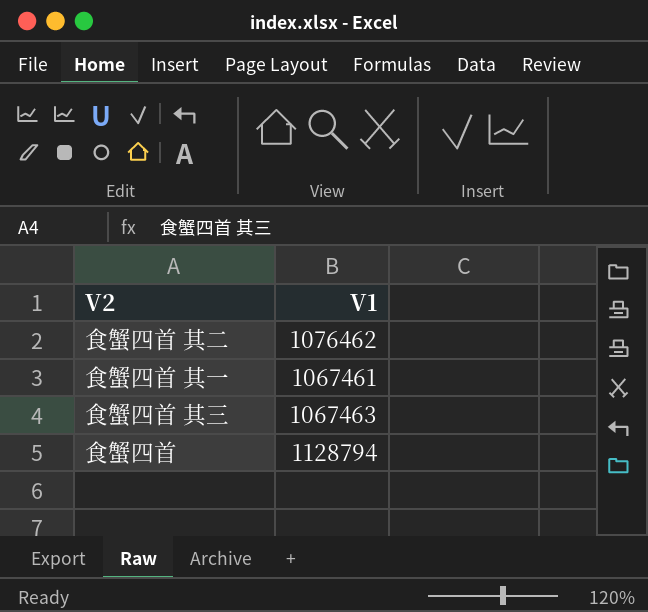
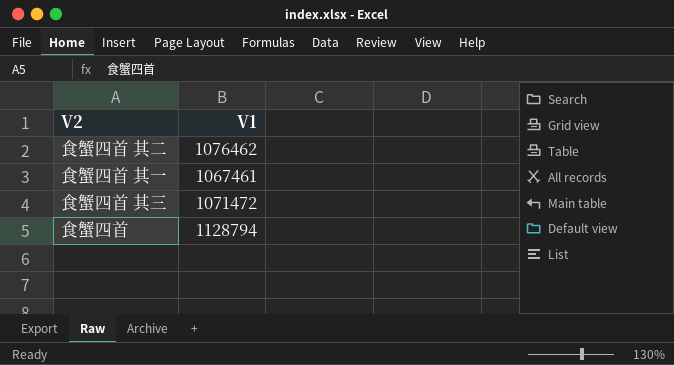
食蟹四首 其三 | V1: 1067463 -> 1071472

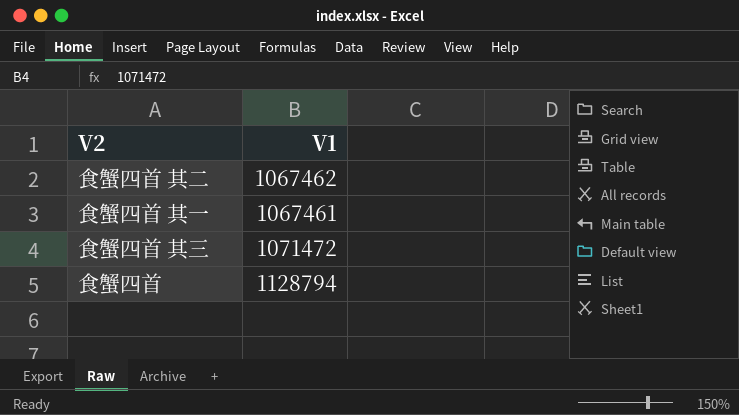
食蟹四首 其二 | V1: 1076462 -> 1067462

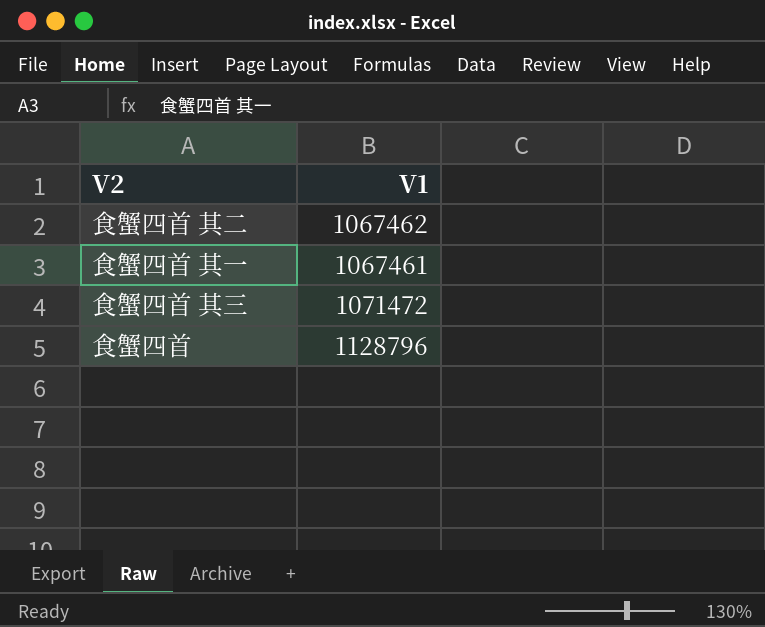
食蟹四首 | V1: 1128794 -> 1128796

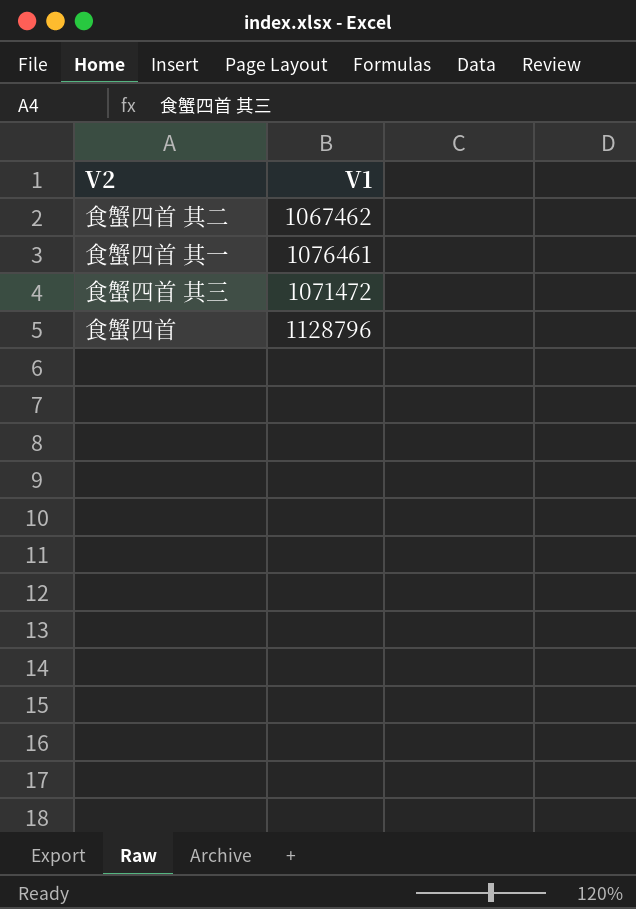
食蟹四首 其一 | V1: 1067461 -> 1076461

